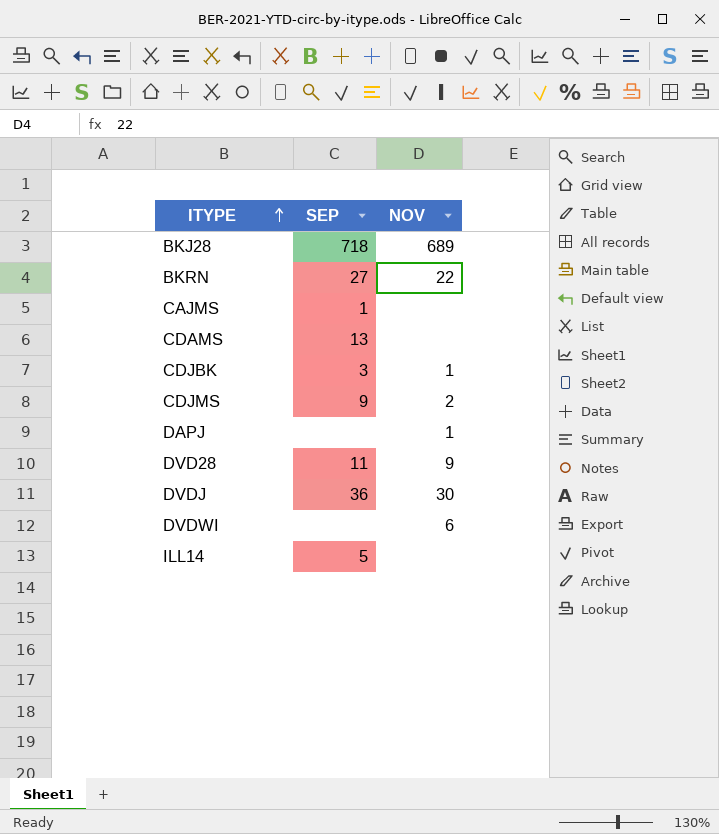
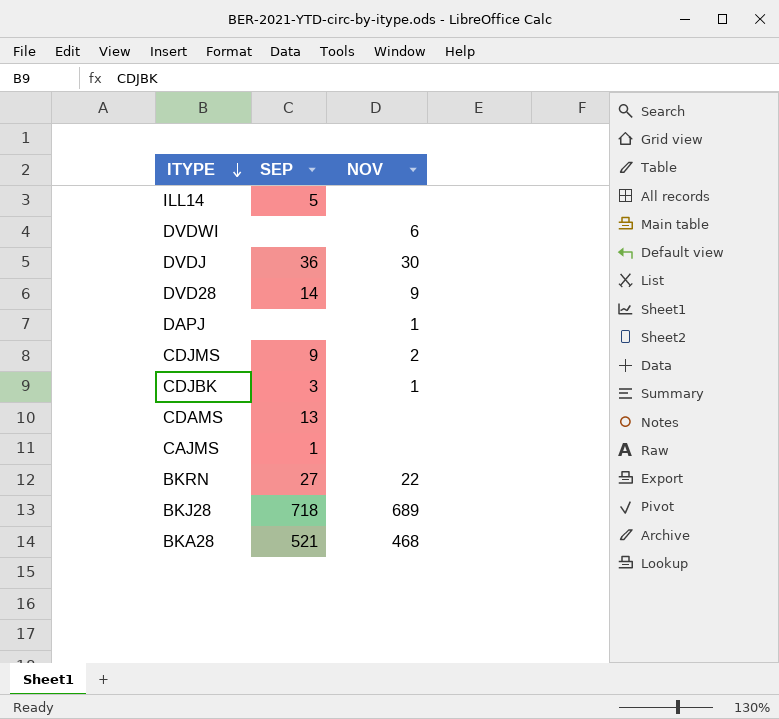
row order: ITYPE ascending -> ITYPE descending
DVD28 | SEP: 11 -> 14
row BKA28: none -> 521 | 468

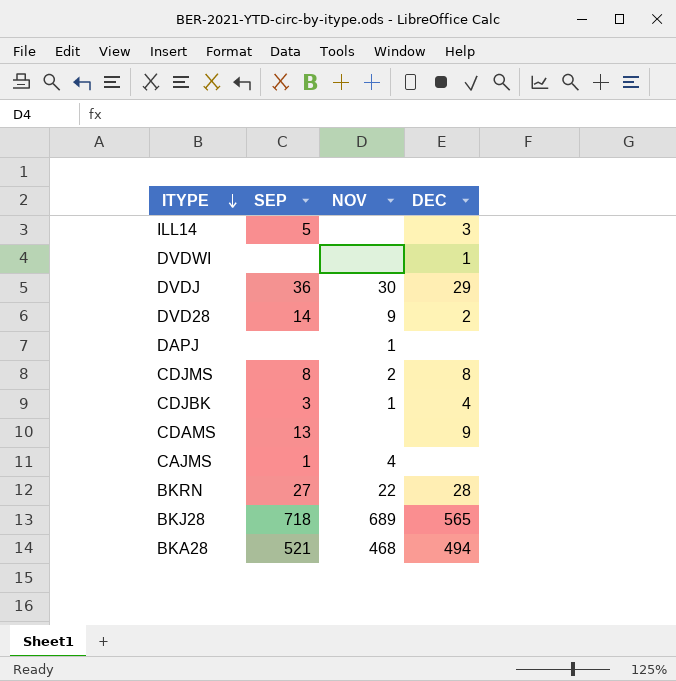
column DEC | position: none -> 4
DVDWI | NOV: 6 -> none
CDJMS | SEP: 9 -> 8
CAJMS | NOV: none -> 4

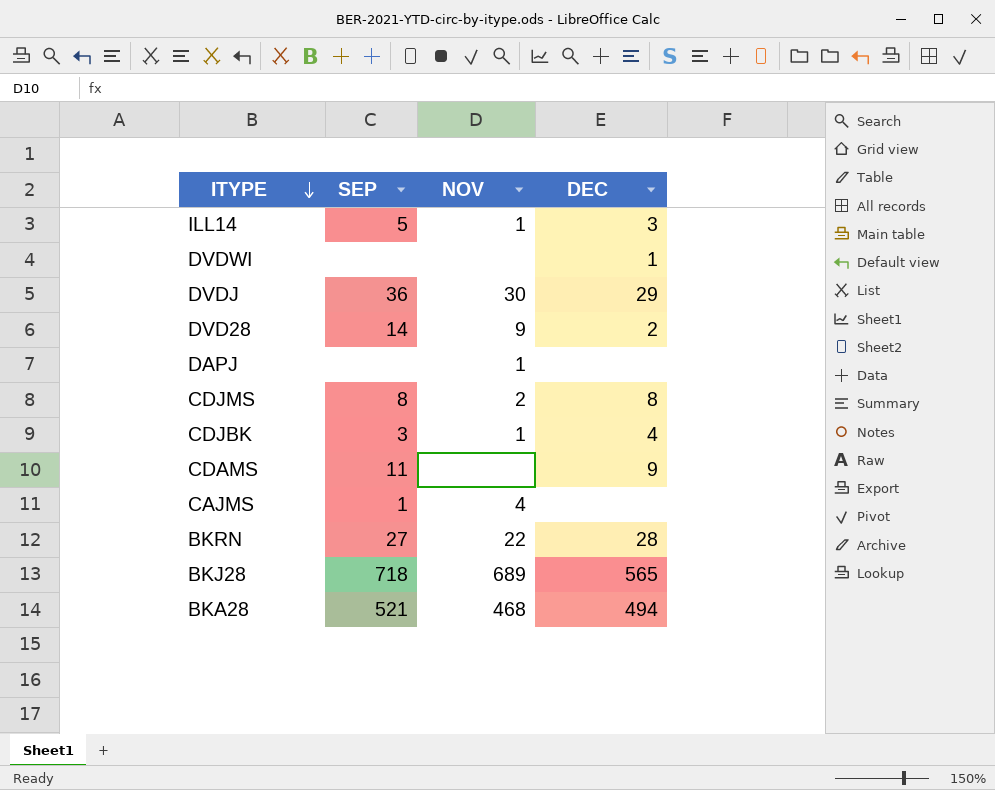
ILL14 | NOV: none -> 1
CDAMS | SEP: 13 -> 11

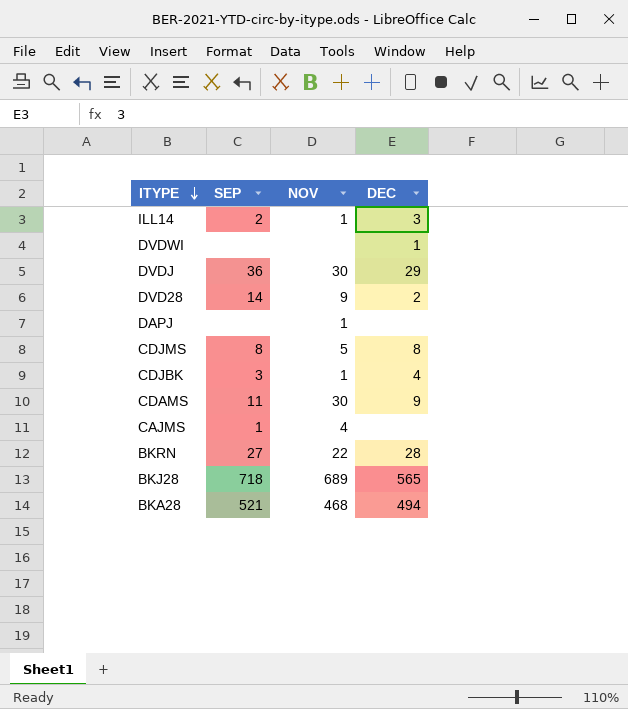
ILL14 | SEP: 5 -> 2
CDJMS | NOV: 2 -> 5
CDAMS | NOV: none -> 30

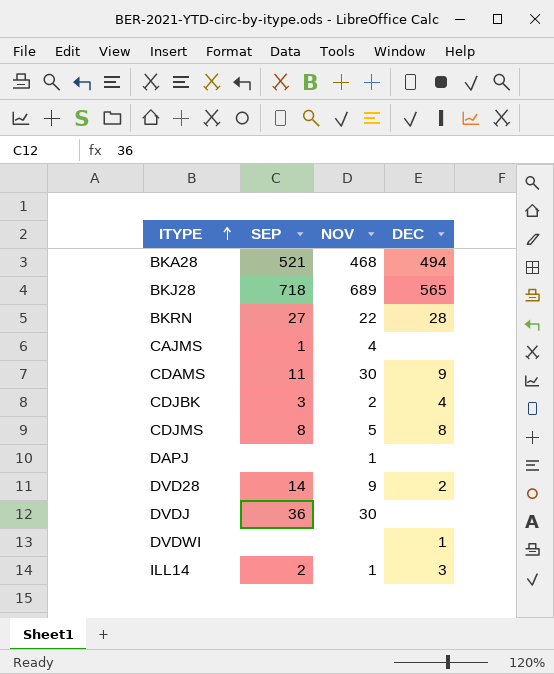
row order: ITYPE descending -> ITYPE ascending
CDJBK | NOV: 1 -> 2
DVDJ | DEC: 29 -> none

